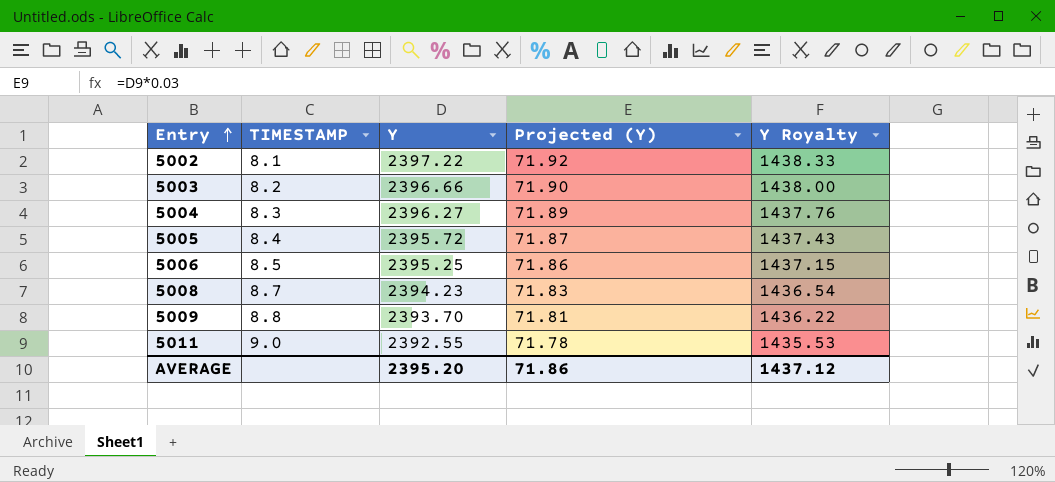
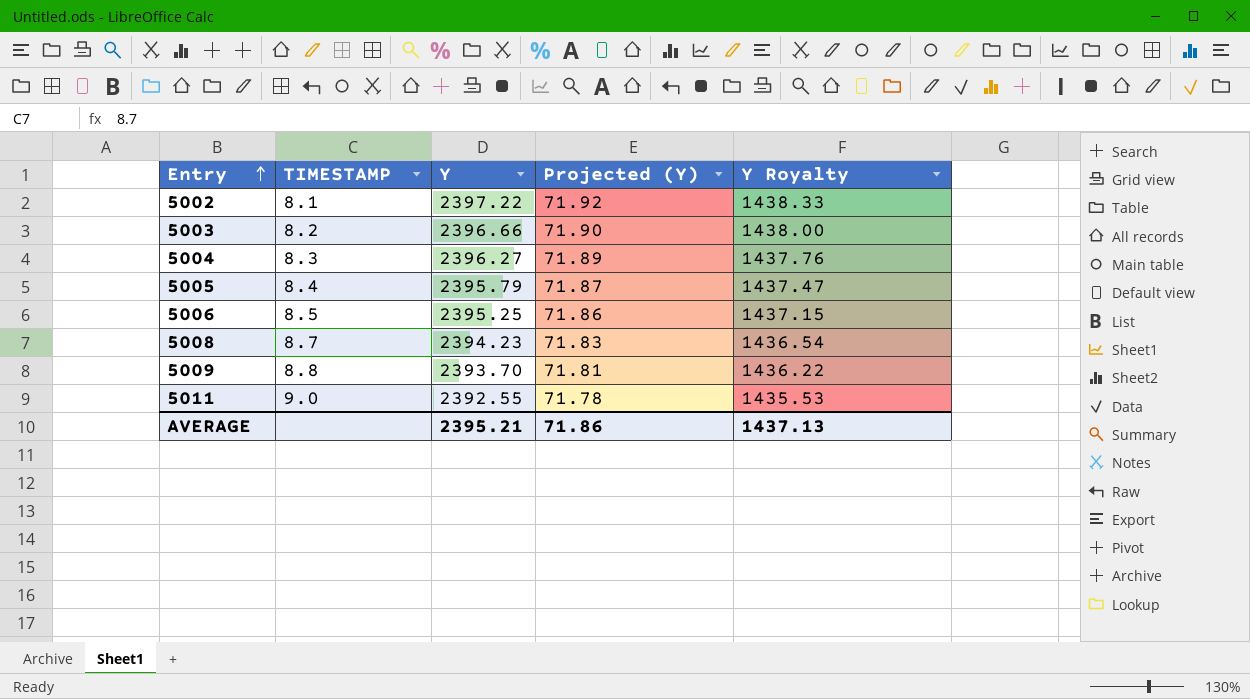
5005 | Y: 2395.72 -> 2395.79
5005 | Y Royalty: 1437.43 -> 1437.47
AVERAGE | Y: 2395.20 -> 2395.21
AVERAGE | Y Royalty: 1437.12 -> 1437.13

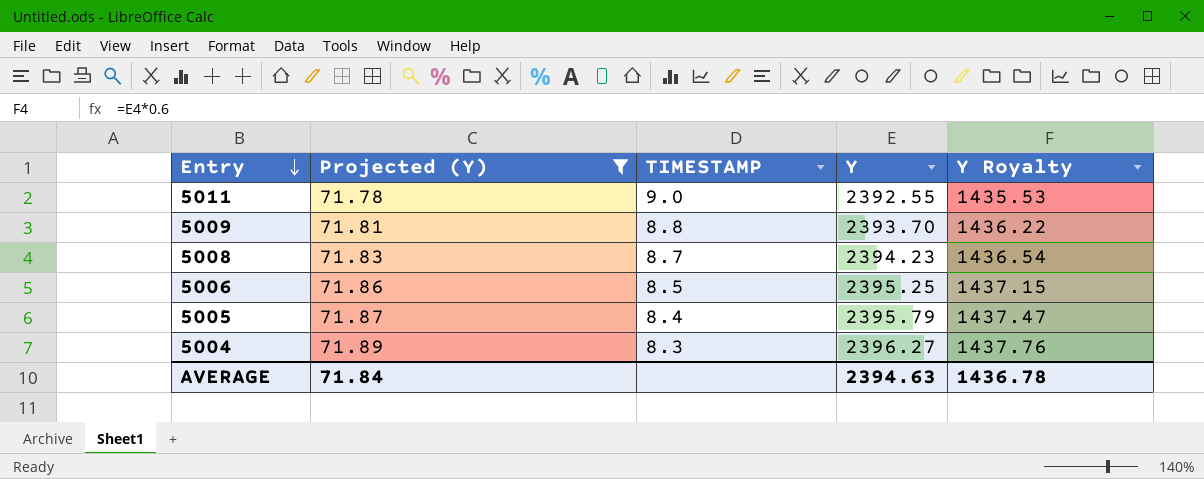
filter: none -> Projected (Y) <= 71.89
row order: Entry ascending -> Entry descending
column Projected (Y) | position: 4 -> 2
AVERAGE | Projected (Y): 71.86 -> 71.84
AVERAGE | Y: 2395.21 -> 2394.63
AVERAGE | Y Royalty: 1437.13 -> 1436.78

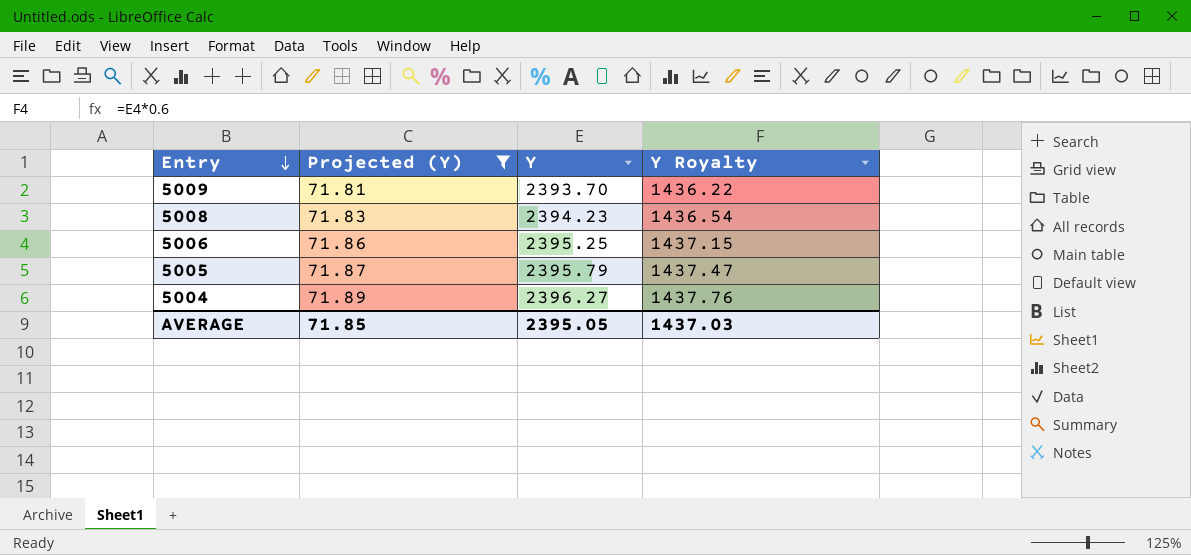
column TIMESTAMP | position: 3 -> none
row 5011: 71.78 | 9.0 | 2392.55 | 1435.53 -> none
AVERAGE | Projected (Y): 71.84 -> 71.85
AVERAGE | Y: 2394.63 -> 2395.05
AVERAGE | Y Royalty: 1436.78 -> 1437.03

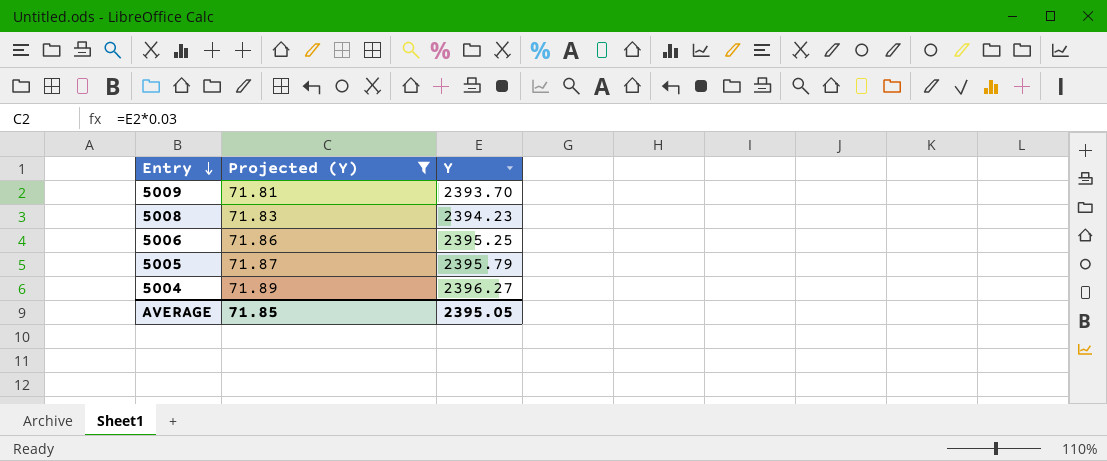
column Y Royalty | formula: [Y] * 0.6 -> none

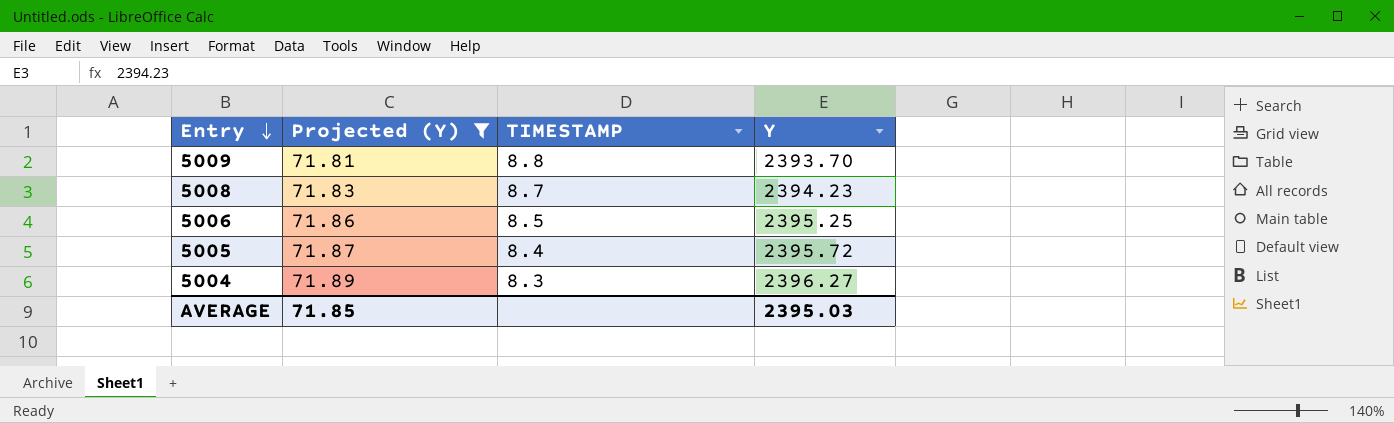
column TIMESTAMP | position: none -> 3
5005 | Y: 2395.79 -> 2395.72
AVERAGE | Y: 2395.05 -> 2395.03

